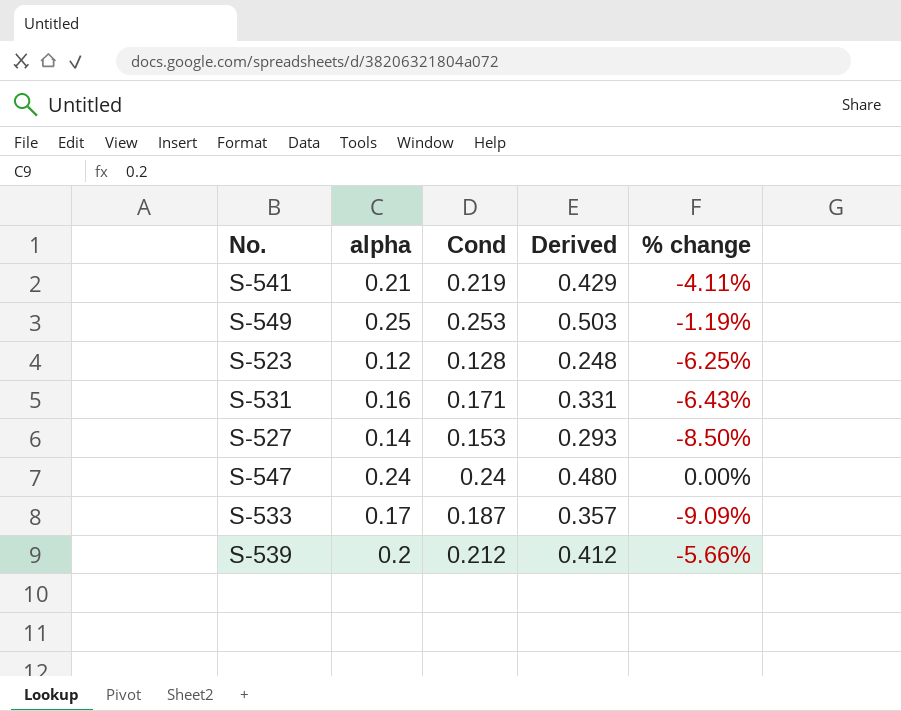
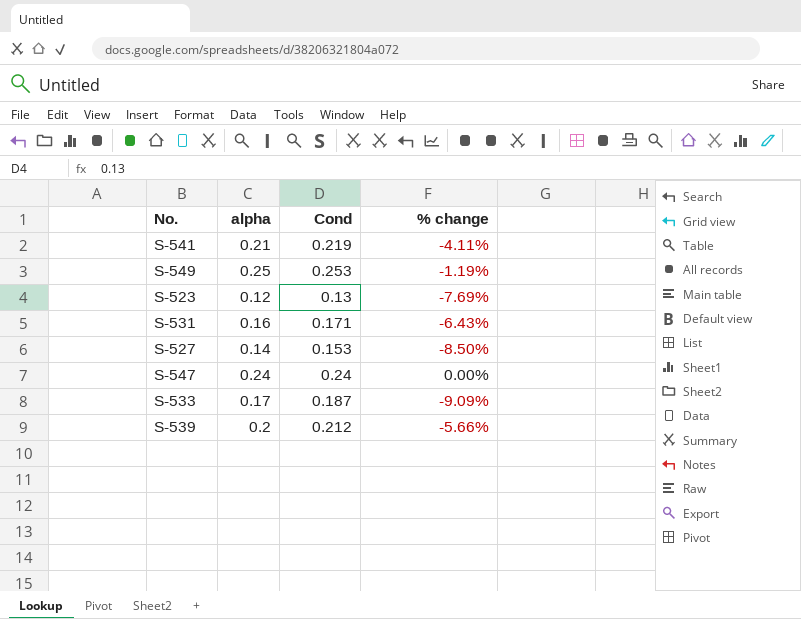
column Derived | formula: [alpha] + [Cond] -> none
S-523 | Cond: 0.128 -> 0.13
S-523 | % change: -6.25% -> -7.69%

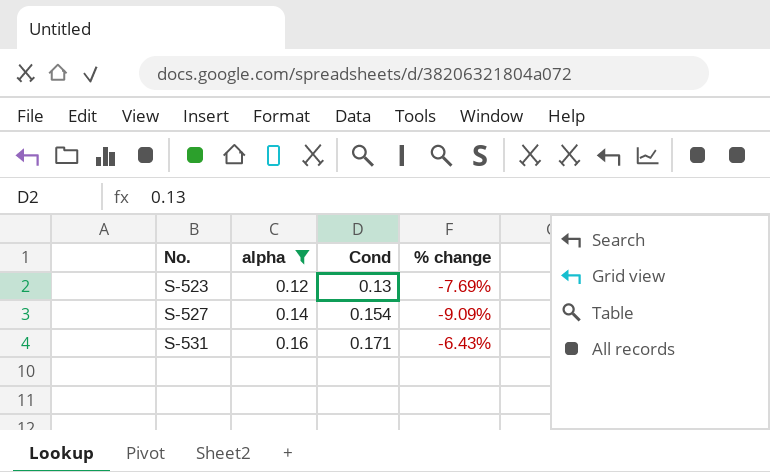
filter: none -> alpha <= 0.16
row order: none -> No. ascending
S-527 | Cond: 0.153 -> 0.154
S-527 | % change: -8.50% -> -9.09%

